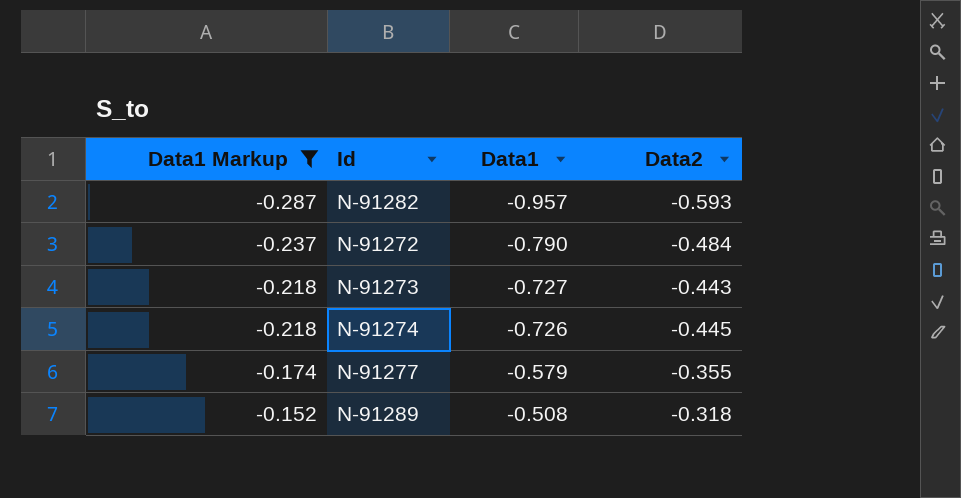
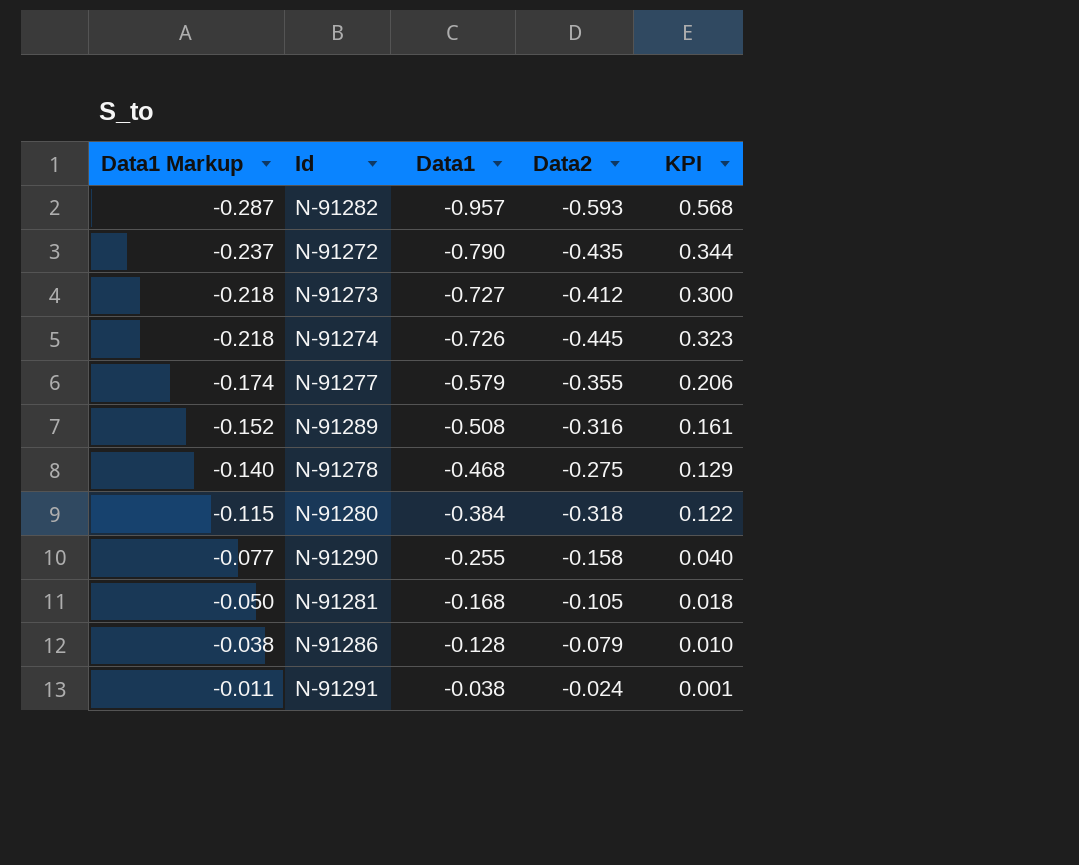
filter: Data1 Markup <= -0.152 -> none
column KPI | formula: none -> [Data1] * [Data2]
N-91272 | Data2: -0.484 -> -0.435
N-91273 | Data2: -0.443 -> -0.412
N-91289 | Data2: -0.318 -> -0.316

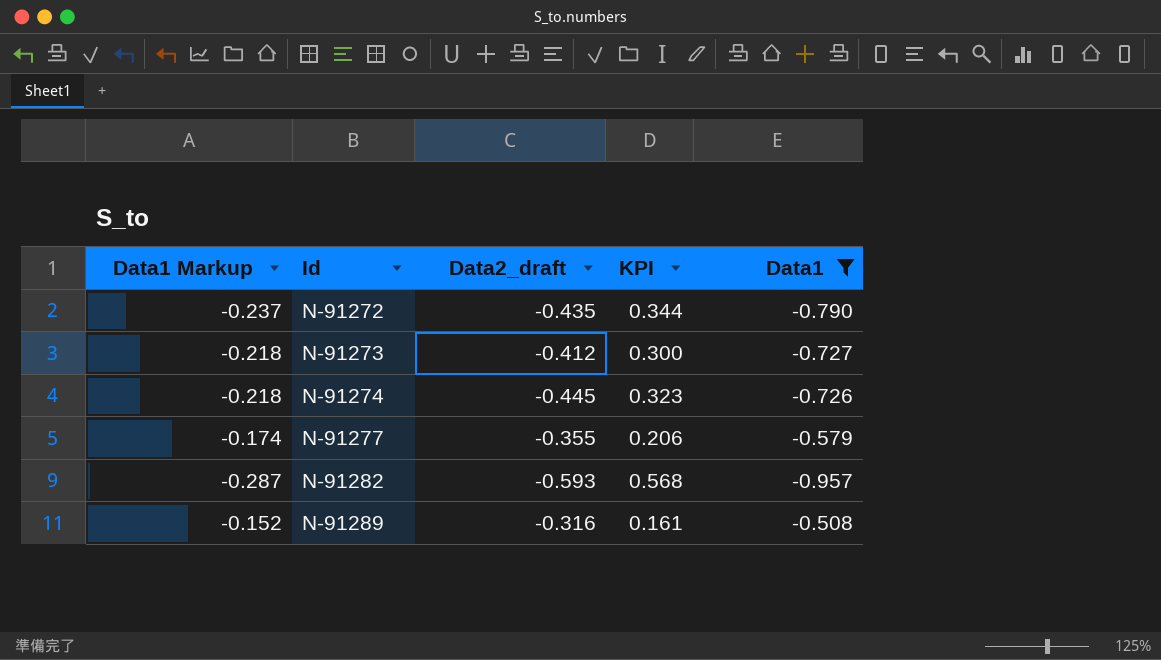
filter: none -> Data1 <= -0.508
row order: Data1 Markup ascending -> Id ascending
column name: Data2 -> Data2_draft
column Data1 | position: 3 -> 5

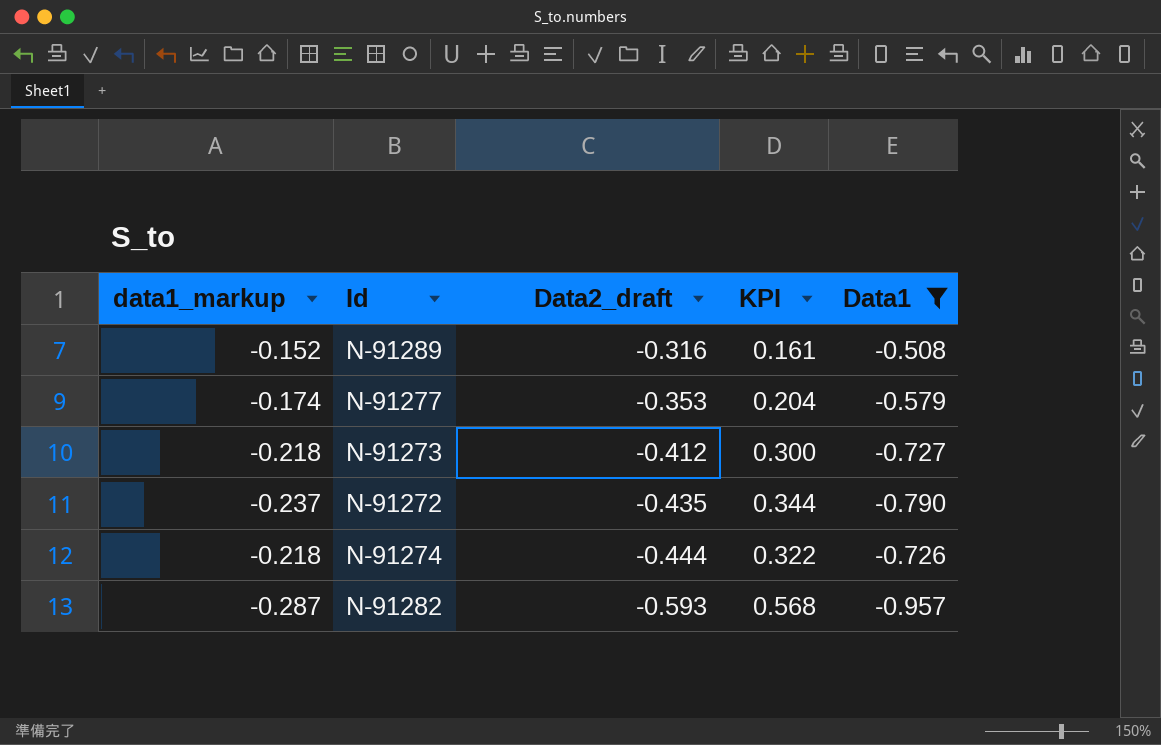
row order: Id ascending -> Data2_draft descending
column name: Data1 Markup -> data1_markup
N-91277 | Data2_draft: -0.355 -> -0.353
N-91277 | KPI: 0.206 -> 0.204
N-91274 | Data2_draft: -0.445 -> -0.444
N-91274 | KPI: 0.323 -> 0.322

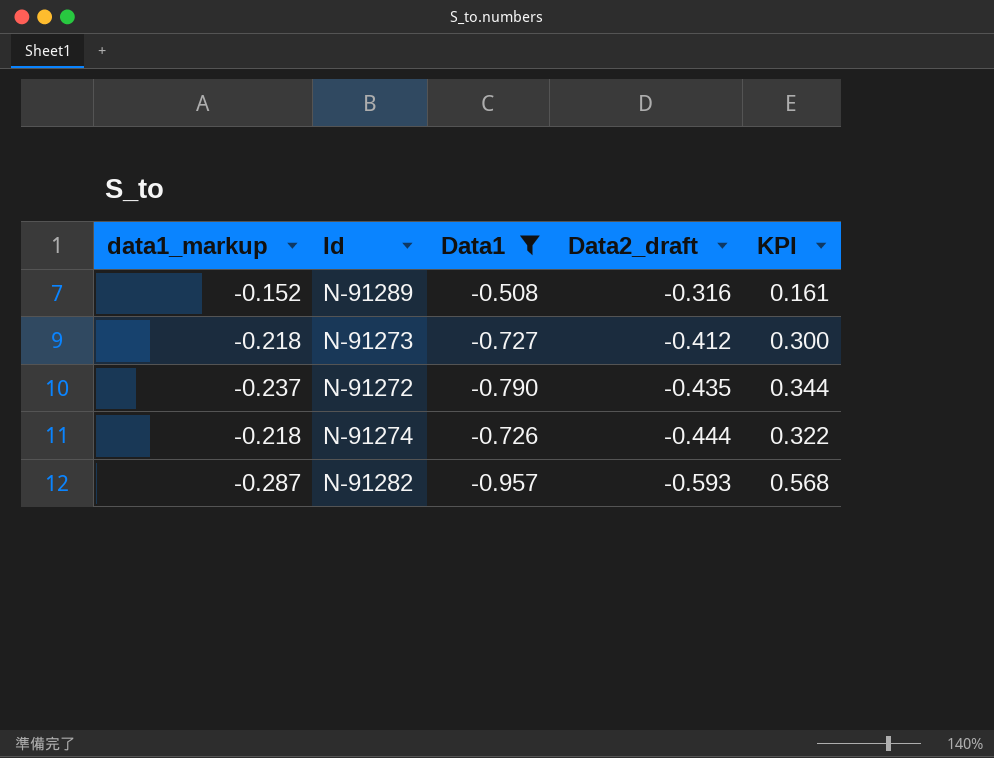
column Data1 | position: 5 -> 3
row N-91277: -0.174 | -0.353 | 0.204 | -0.579 -> none

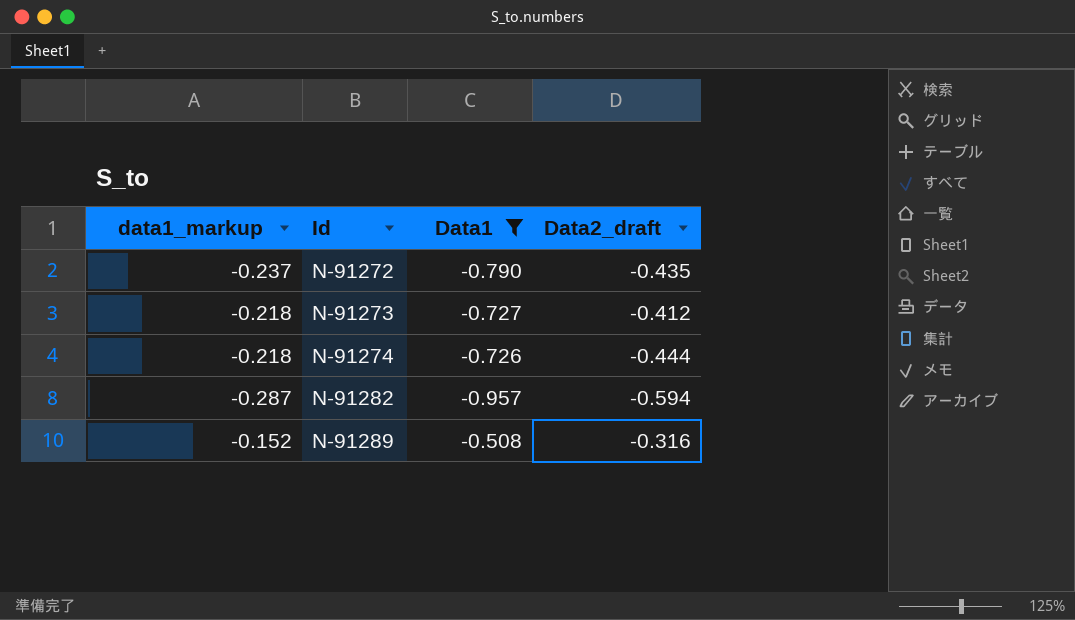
row order: Data2_draft descending -> Id ascending
column KPI | formula: [Data1] * [Data2_draft] -> none
N-91282 | Data2_draft: -0.593 -> -0.594

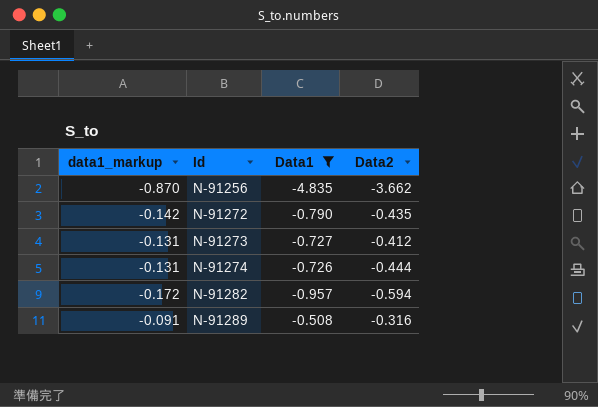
column data1_markup | formula: [Data1] * 0.3 -> [Data1] * 0.18
column name: Data2_draft -> Data2
row N-91256: none -> -0.870 | -4.835 | -3.662

